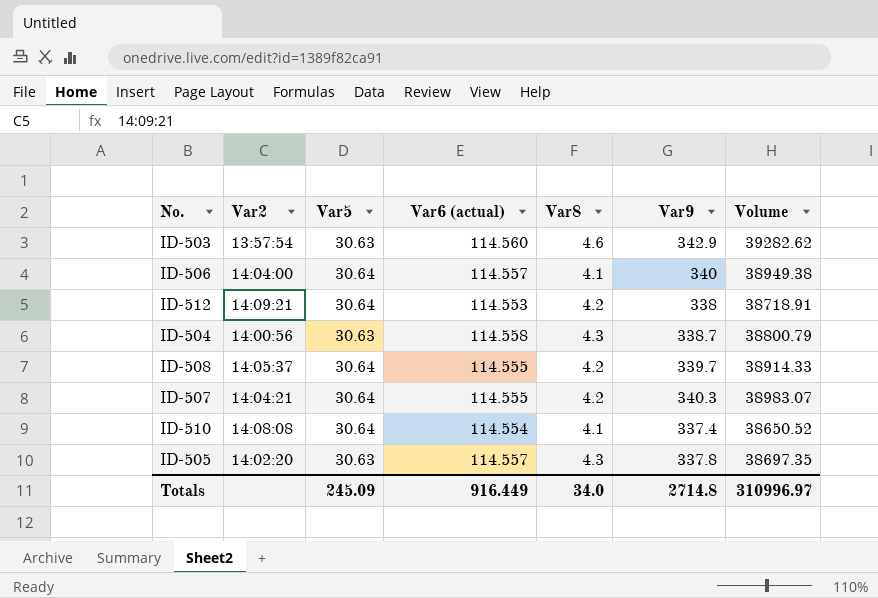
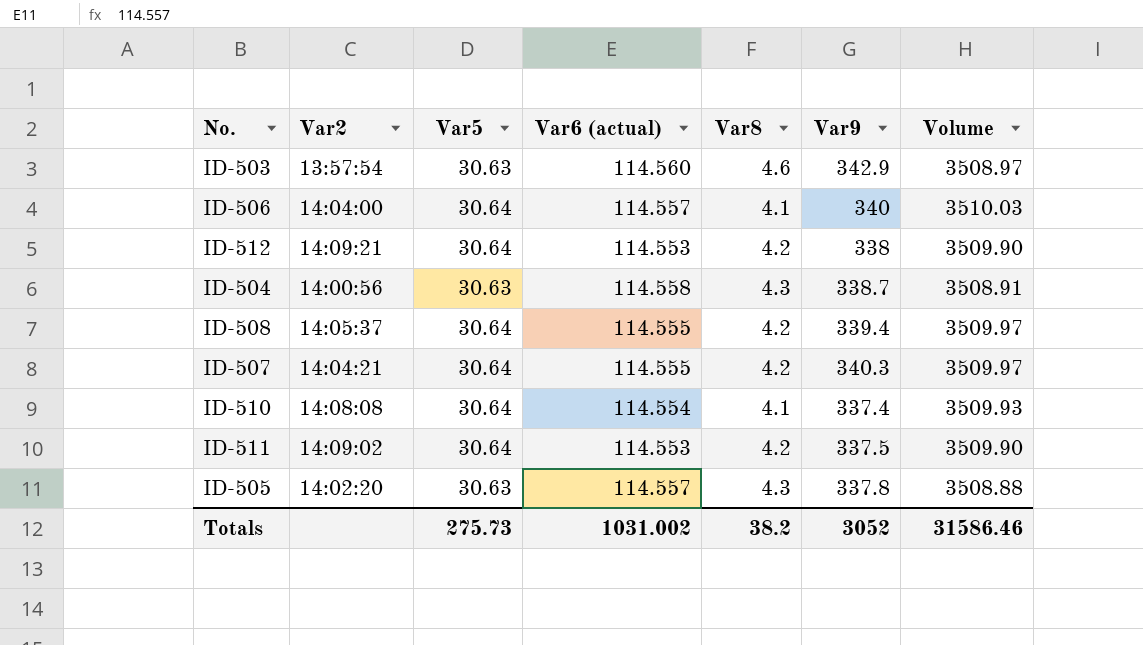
column Volume | formula: [Var6 (actual)] * [Var9] -> [Var5] * [Var6 (actual)]
ID-508 | Var9: 339.7 -> 339.4
row ID-511: none -> 14:09:02 | 30.64 | 114.553 | 4.2 | 337.5 | 3509.90
Totals | Var5: 245.09 -> 275.73
Totals | Var6 (actual): 916.449 -> 1031.002
Totals | Var8: 34.0 -> 38.2
Totals | Var9: 2714.8 -> 3052
Totals | Volume: 310996.97 -> 31586.46

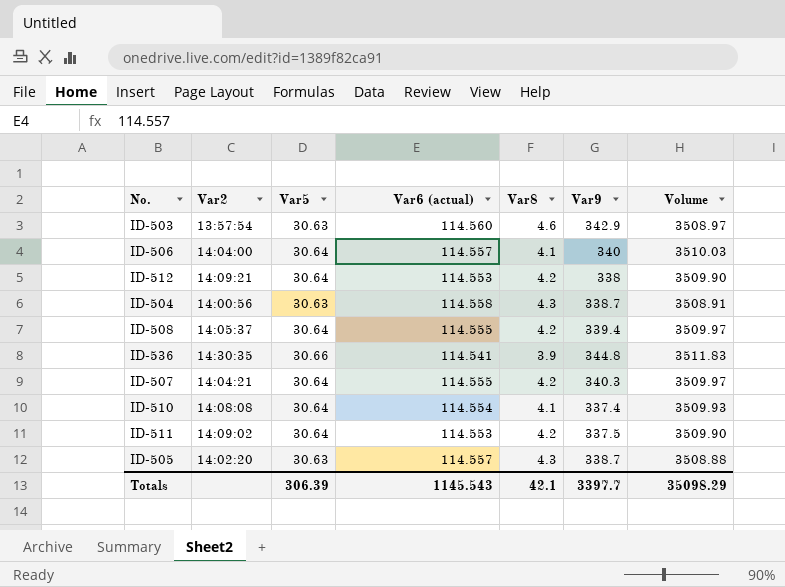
row ID-536: none -> 14:30:35 | 30.66 | 114.541 | 3.9 | 344.8 | 3511.83
ID-505 | Var9: 337.8 -> 338.7
Totals | Var5: 275.73 -> 306.39
Totals | Var6 (actual): 1031.002 -> 1145.543
Totals | Var8: 38.2 -> 42.1
Totals | Var9: 3052 -> 3397.7
Totals | Volume: 31586.46 -> 35098.29

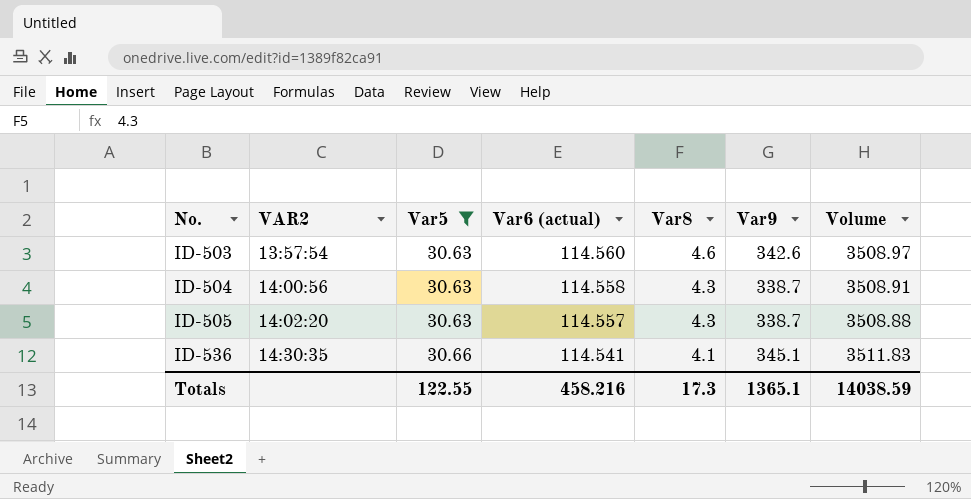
filter: none -> Var5 != 30.64
row order: none -> No. ascending
column name: Var2 -> VAR2
ID-503 | Var9: 342.9 -> 342.6
ID-536 | Var8: 3.9 -> 4.1
ID-536 | Var9: 344.8 -> 345.1
Totals | Var5: 306.39 -> 122.55
Totals | Var6 (actual): 1145.543 -> 458.216
Totals | Var8: 42.1 -> 17.3
Totals | Var9: 3397.7 -> 1365.1
Totals | Volume: 35098.29 -> 14038.59

